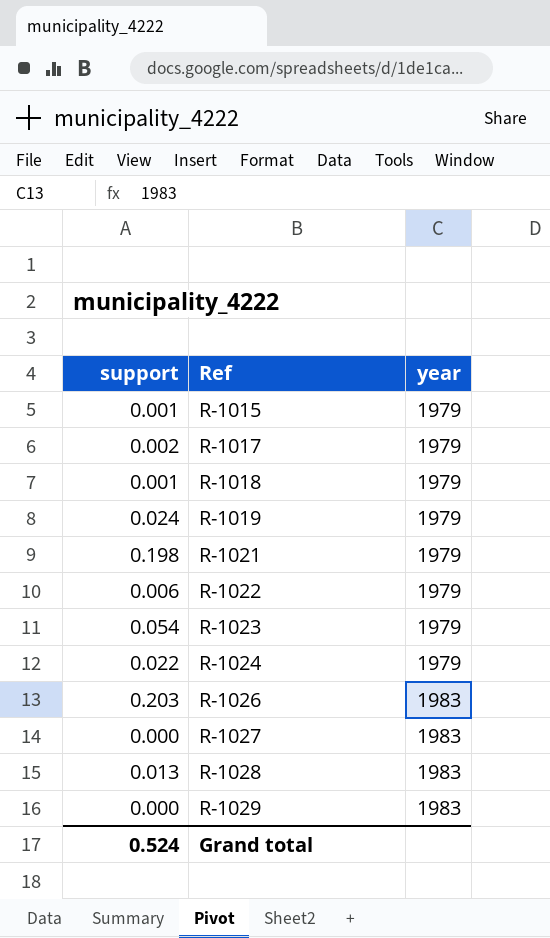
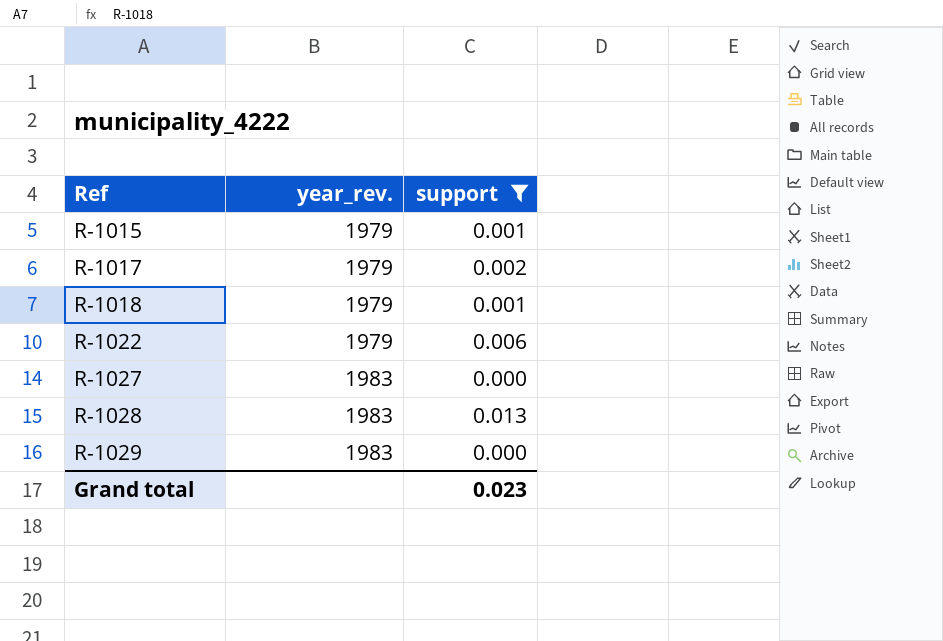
filter: none -> support <= 0.013
column name: year -> year_rev.
column support | position: 1 -> 3
Grand total | support: 0.524 -> 0.023

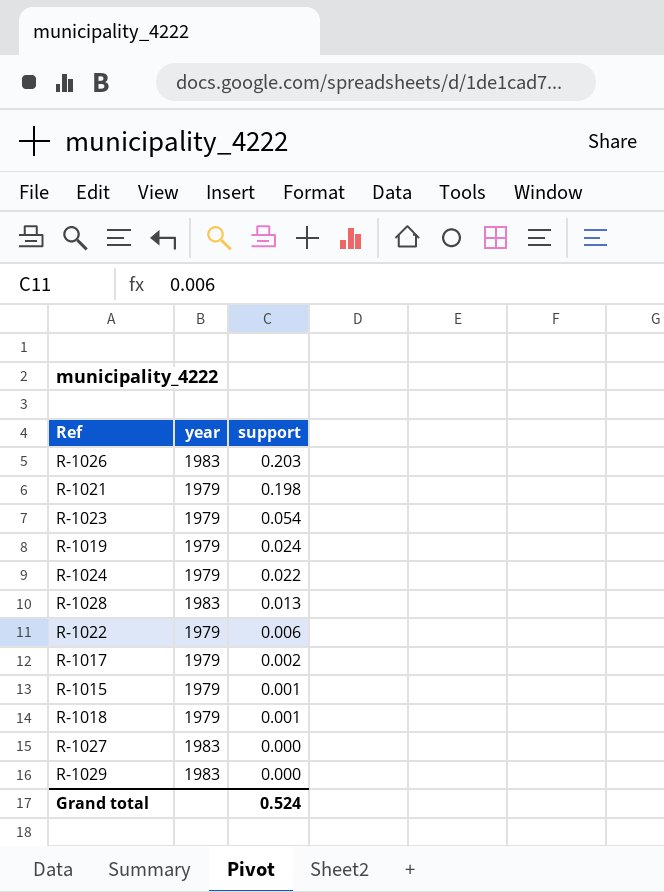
filter: support <= 0.013 -> none
row order: Ref ascending -> support descending
column name: year_rev. -> year
Grand total | support: 0.023 -> 0.524

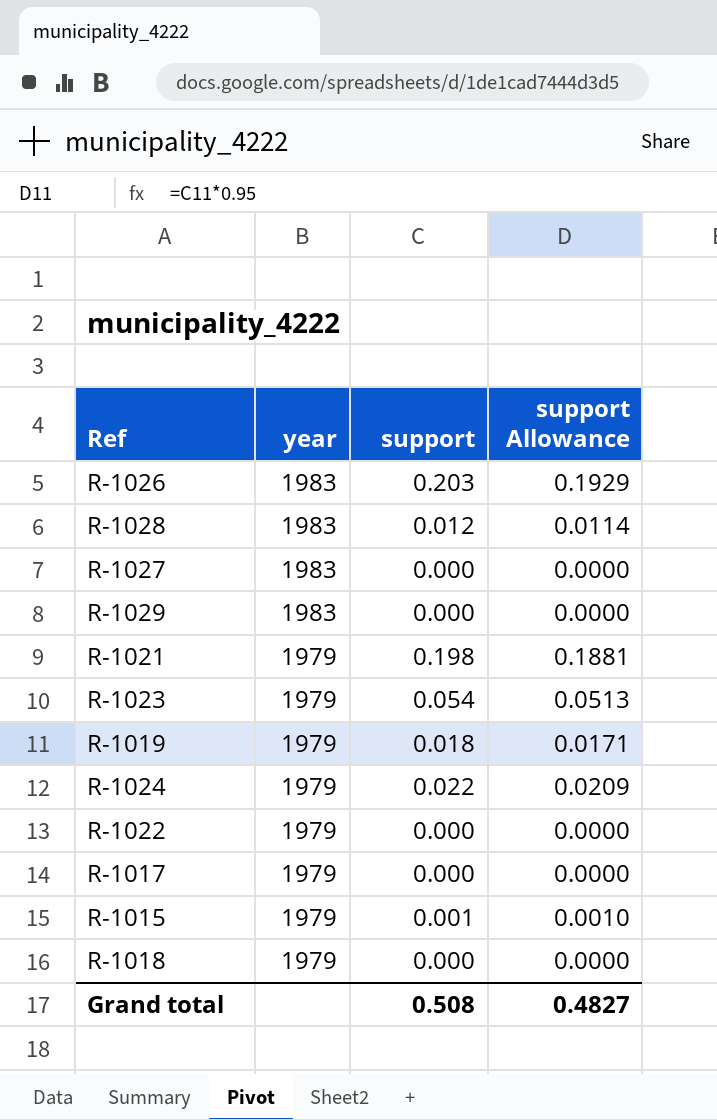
row order: support descending -> year descending
column support Allowance | formula: none -> [support] * 0.95
R-1028 | support: 0.013 -> 0.012
R-1019 | support: 0.024 -> 0.018
R-1022 | support: 0.006 -> 0.000
R-1017 | support: 0.002 -> 0.000
R-1018 | support: 0.001 -> 0.000
Grand total | support: 0.524 -> 0.508

